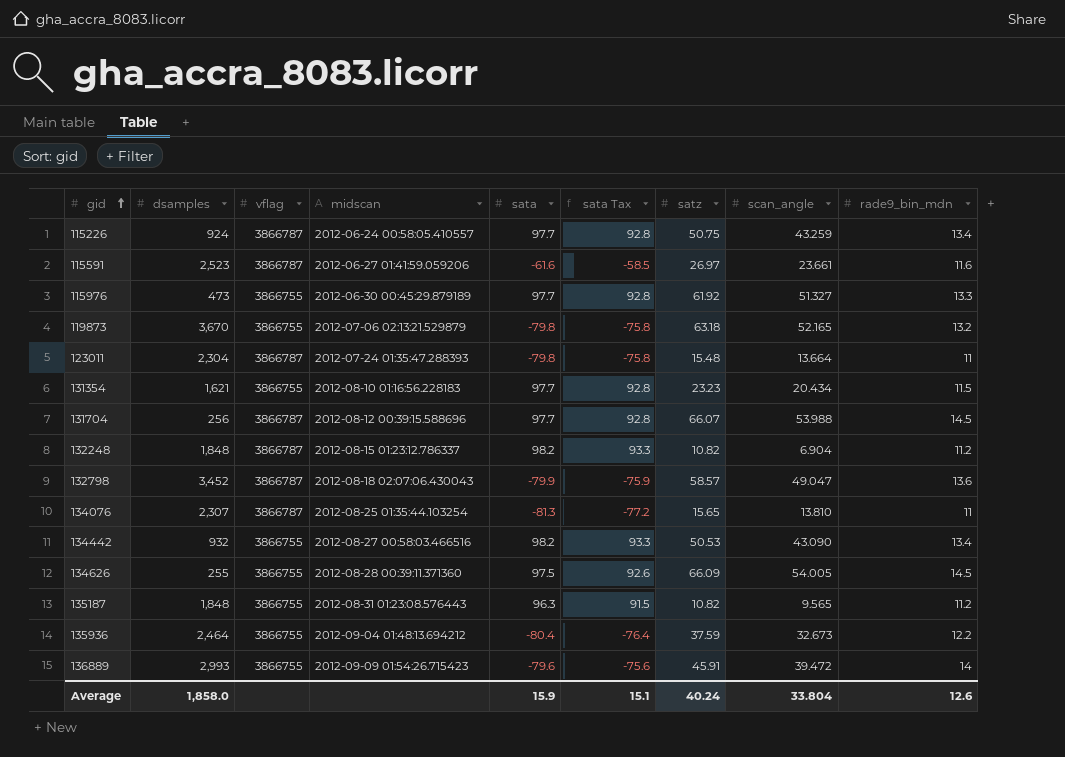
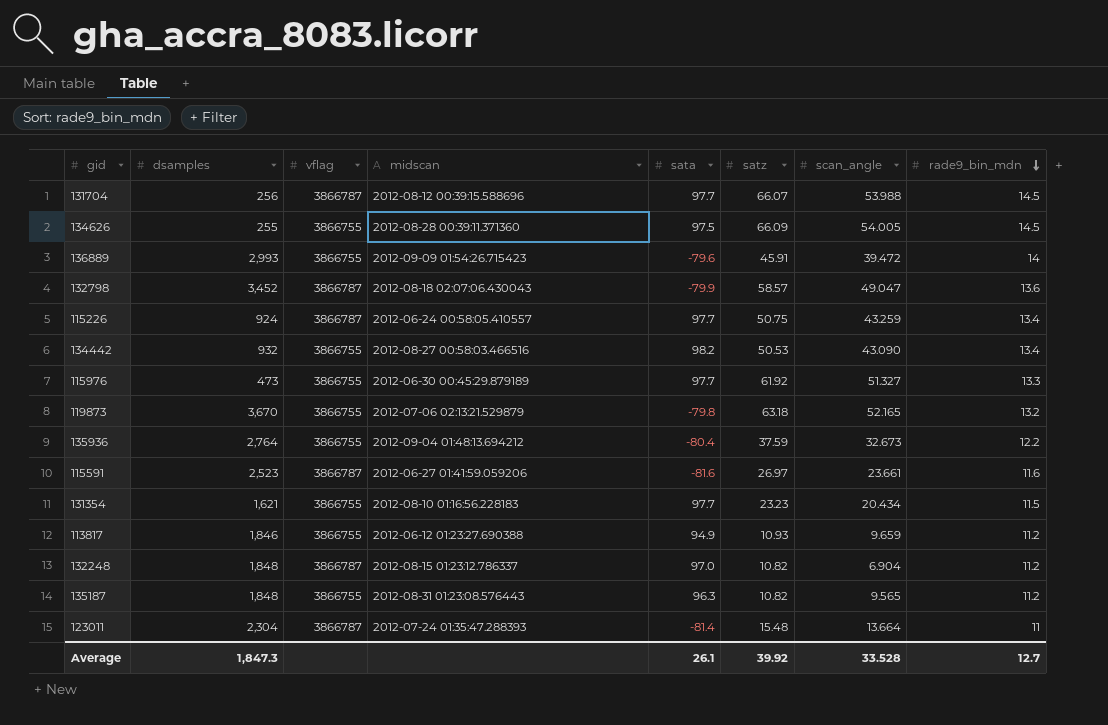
row order: gid ascending -> rade9_bin_mdn descending
column sata Tax | formula: [sata] * 0.95 -> none
row 134076: 2,307 | 3866787 | 2012-08-25 01:35:44.103254 | -81.3 | -77.2 | 15.65 | 13.810 | 11 -> none
135936 | dsamples: 2,464 -> 2,764
115591 | sata: -61.6 -> -81.6
row 113817: none -> 1,846 | 3866755 | 2012-06-12 01:23:27.690388 | 94.9 | 10.93 | 9.659 | 11.2
132248 | sata: 98.2 -> 97.0
123011 | sata: -79.8 -> -81.4
Average | dsamples: 1,858.0 -> 1,847.3
Average | sata: 15.9 -> 26.1
Average | satz: 40.24 -> 39.92
Average | scan_angle: 33.804 -> 33.528
Average | rade9_bin_mdn: 12.6 -> 12.7

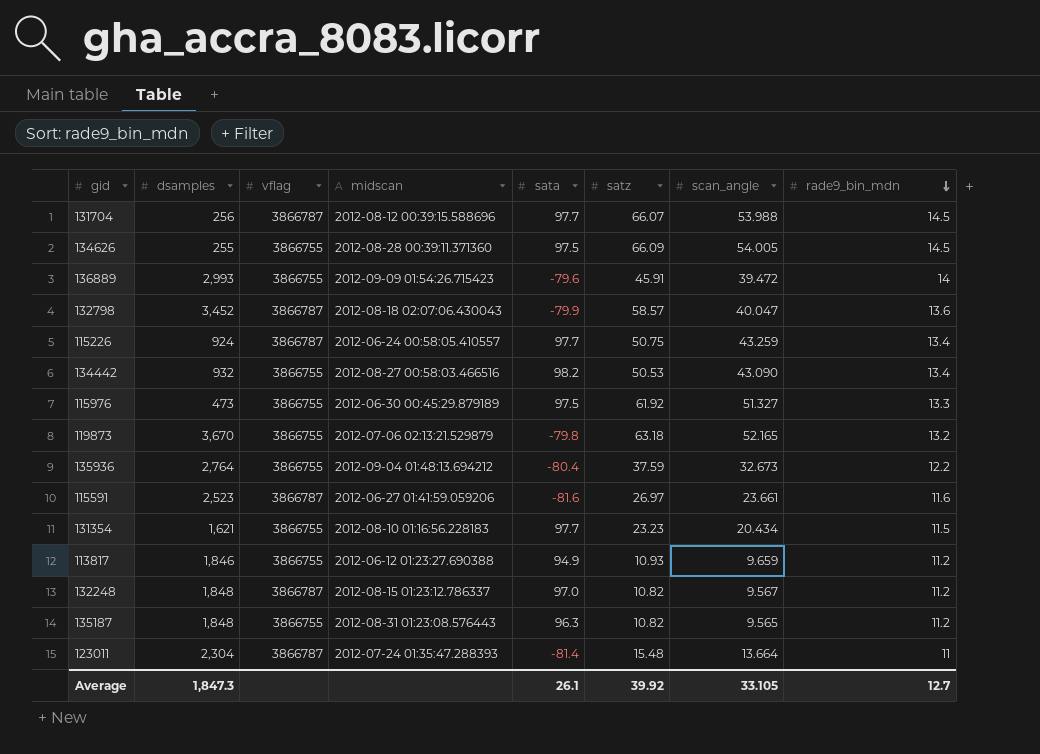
132798 | scan_angle: 49.047 -> 40.047
115976 | sata: 97.7 -> 97.5
132248 | scan_angle: 6.904 -> 9.567
Average | scan_angle: 33.528 -> 33.105

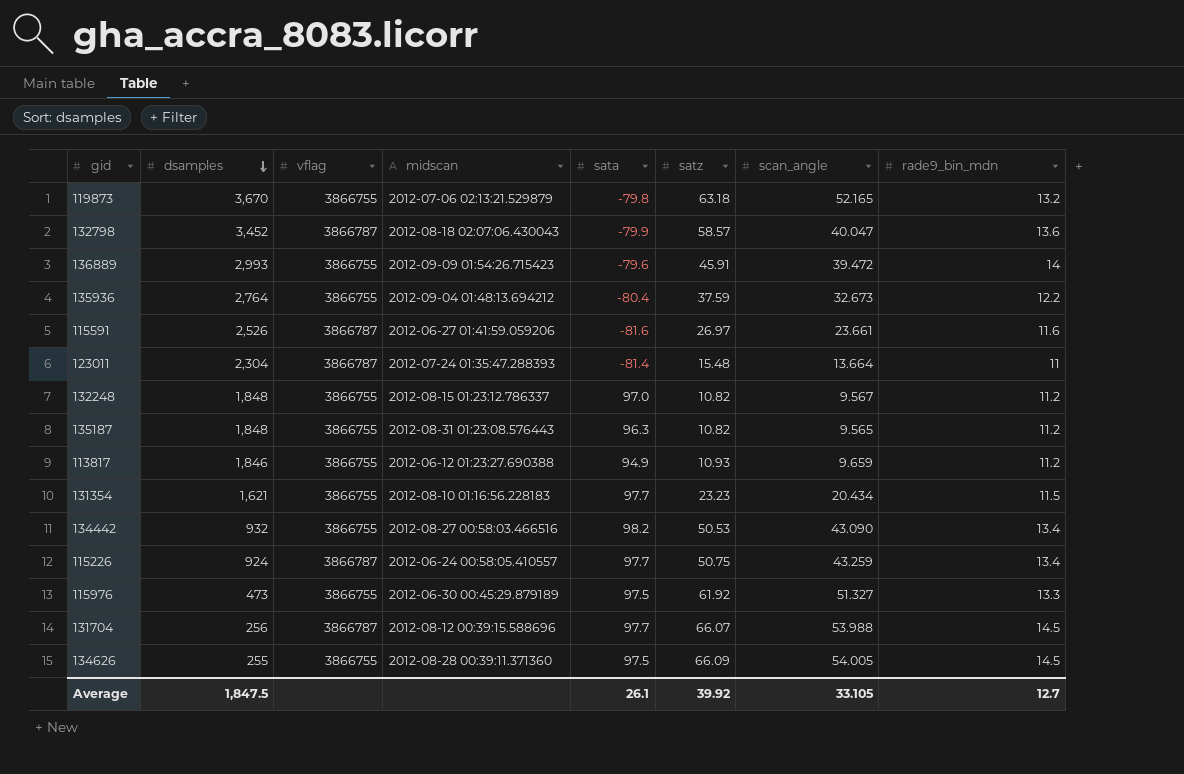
row order: rade9_bin_mdn descending -> dsamples descending
115591 | dsamples: 2,523 -> 2,526
132248 | vflag: 3866787 -> 3866755
Average | dsamples: 1,847.3 -> 1,847.5

